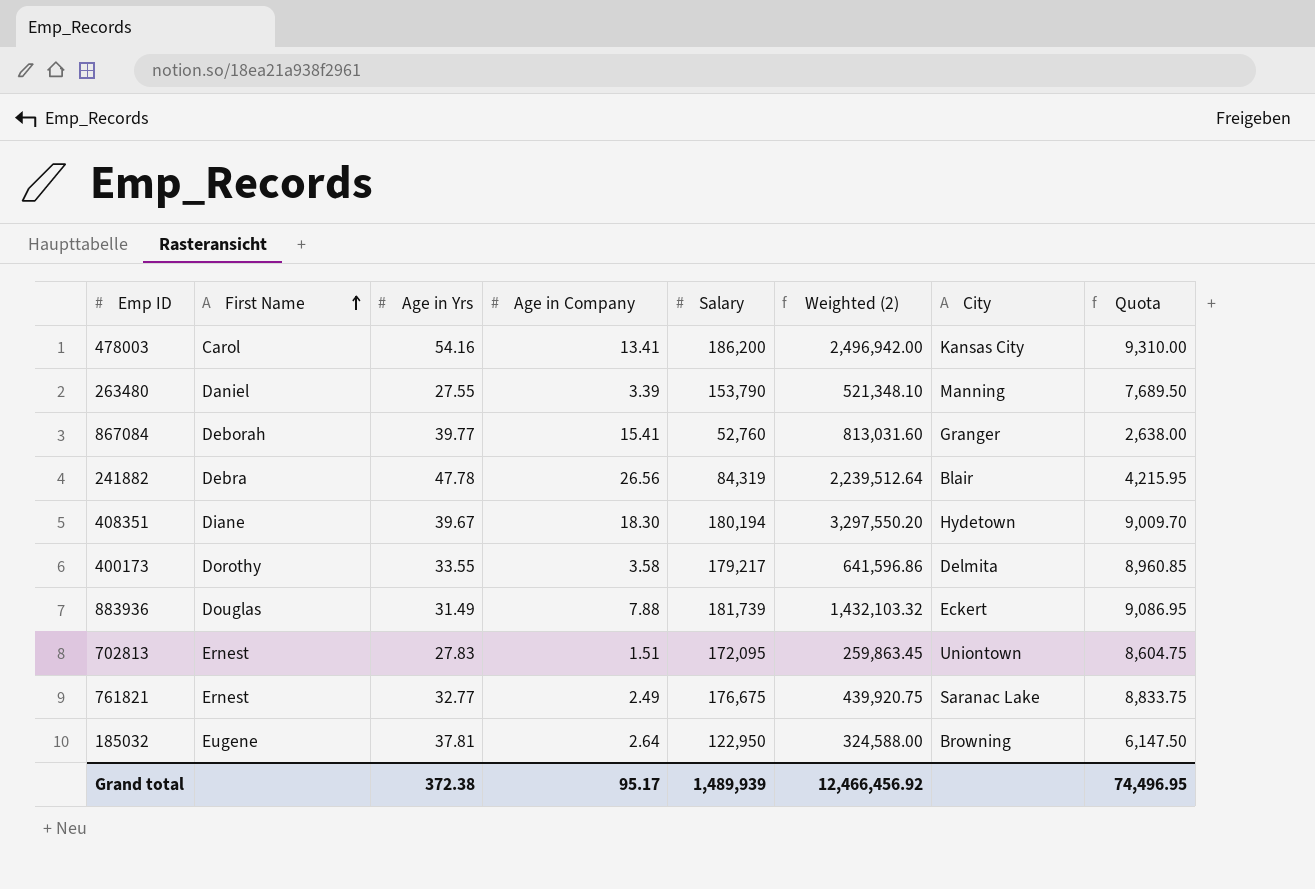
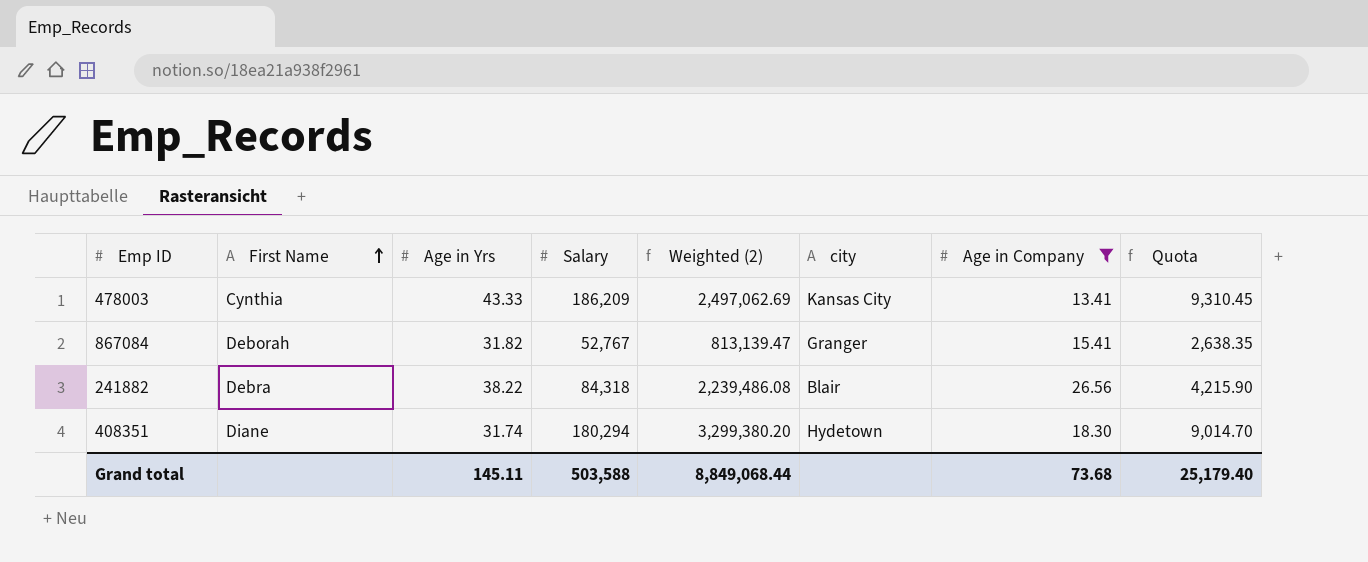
filter: none -> Age in Company >= 13.41
column name: City -> city
column Age in Company | position: 4 -> 7
478003 | First Name: Carol -> Cynthia
478003 | Age in Yrs: 54.16 -> 43.33
478003 | Salary: 186,200 -> 186,209
478003 | Weighted (2): 2,496,942.00 -> 2,497,062.69
478003 | Quota: 9,310.00 -> 9,310.45
867084 | Age in Yrs: 39.77 -> 31.82
867084 | Salary: 52,760 -> 52,767
867084 | Weighted (2): 813,031.60 -> 813,139.47
867084 | Quota: 2,638.00 -> 2,638.35
241882 | Age in Yrs: 47.78 -> 38.22
241882 | Salary: 84,319 -> 84,318
241882 | Weighted (2): 2,239,512.64 -> 2,239,486.08
241882 | Quota: 4,215.95 -> 4,215.90
408351 | Age in Yrs: 39.67 -> 31.74
408351 | Salary: 180,194 -> 180,294
408351 | Weighted (2): 3,297,550.20 -> 3,299,380.20
408351 | Quota: 9,009.70 -> 9,014.70
Grand total | Age in Yrs: 372.38 -> 145.11
Grand total | Salary: 1,489,939 -> 503,588
Grand total | Weighted (2): 12,466,456.92 -> 8,849,068.44
Grand total | Age in Company: 95.17 -> 73.68
Grand total | Quota: 74,496.95 -> 25,179.40

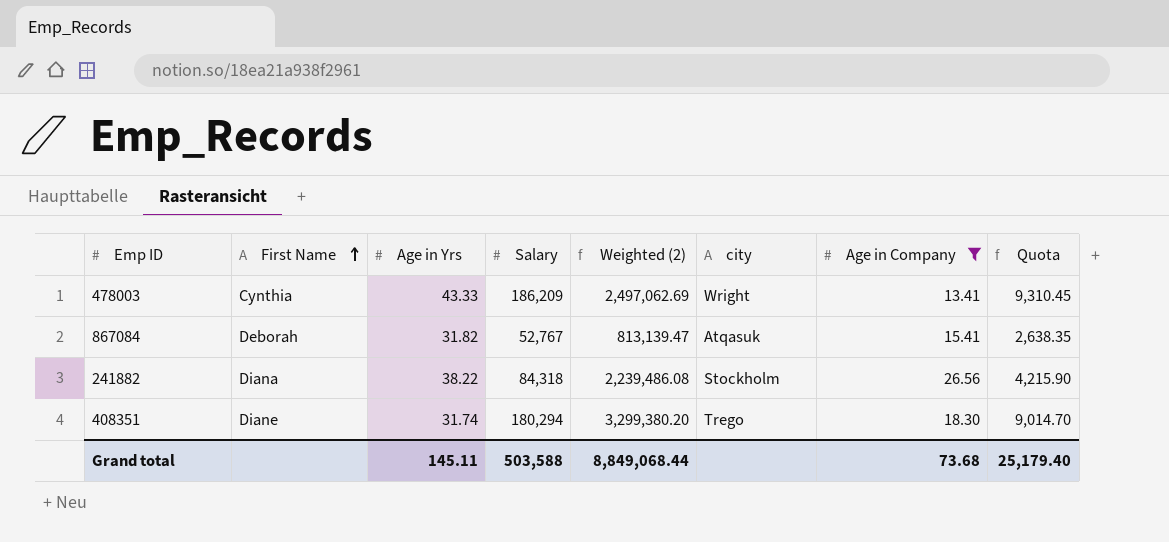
478003 | city: Kansas City -> Wright
867084 | city: Granger -> Atqasuk
241882 | First Name: Debra -> Diana
241882 | city: Blair -> Stockholm
408351 | city: Hydetown -> Trego

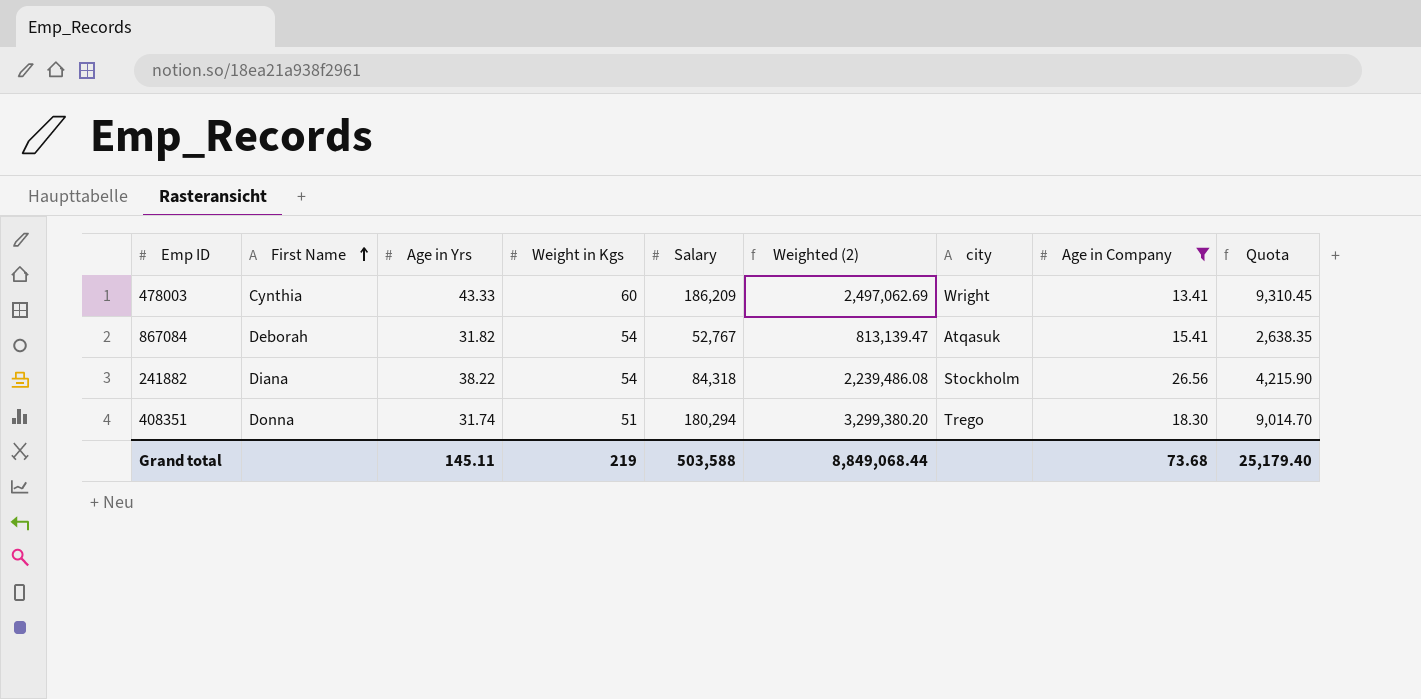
column Weight in Kgs | position: none -> 4
408351 | First Name: Diane -> Donna

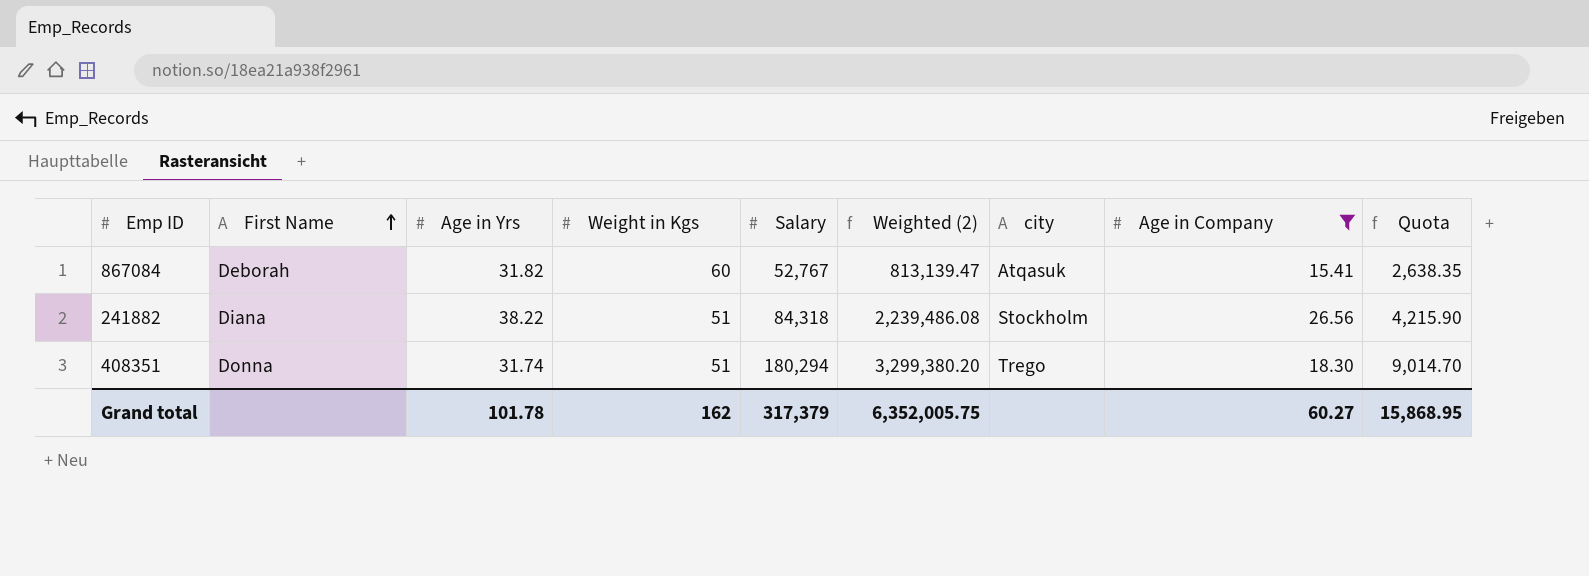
row 478003: Cynthia | 43.33 | 60 | 186,209 | 2,497,062.69 | Wright | 13.41 | 9,310.45 -> none
867084 | Weight in Kgs: 54 -> 60
241882 | Weight in Kgs: 54 -> 51
Grand total | Age in Yrs: 145.11 -> 101.78
Grand total | Weight in Kgs: 219 -> 162
Grand total | Salary: 503,588 -> 317,379
Grand total | Weighted (2): 8,849,068.44 -> 6,352,005.75
Grand total | Age in Company: 73.68 -> 60.27
Grand total | Quota: 25,179.40 -> 15,868.95

